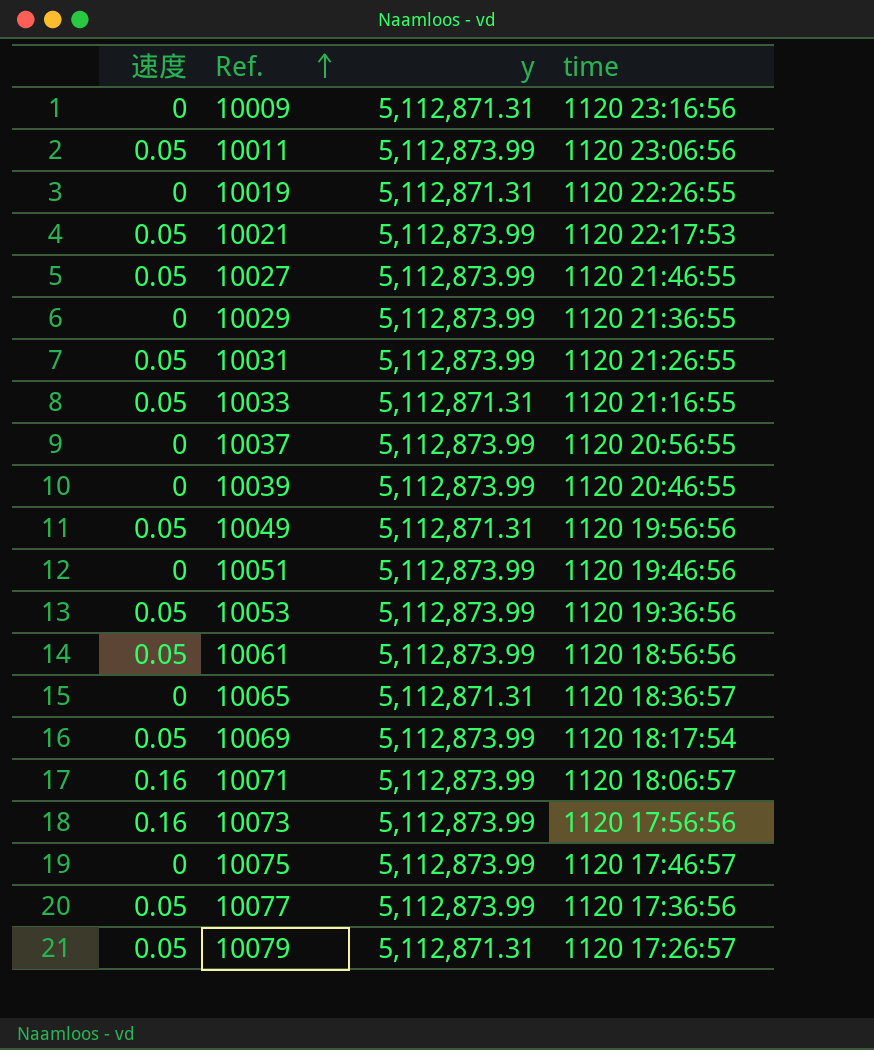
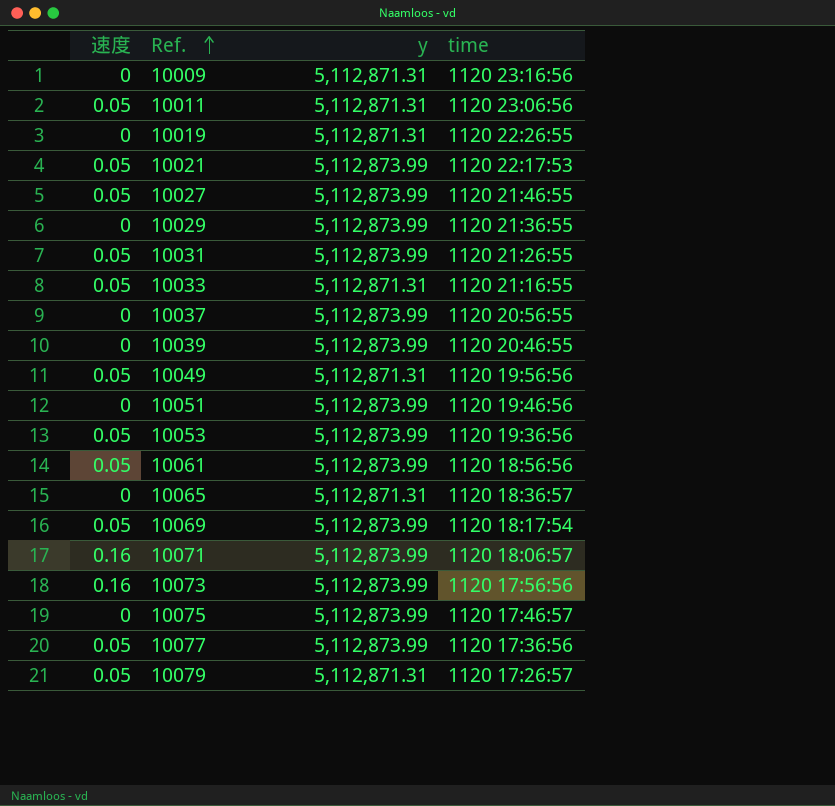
10011 | y: 5,112,873.99 -> 5,112,871.31

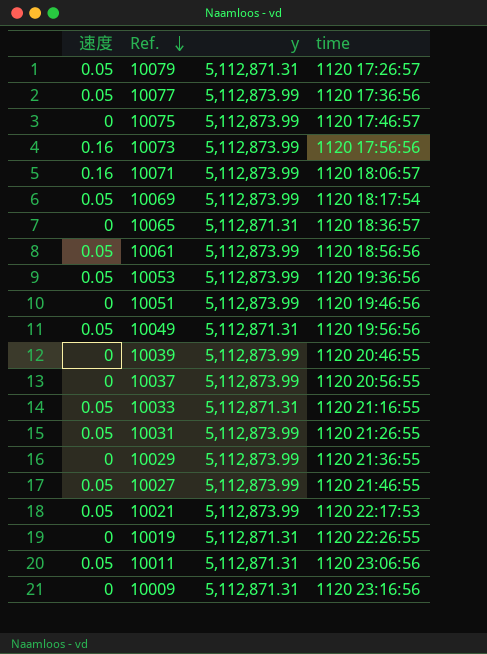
row order: Ref. ascending -> Ref. descending

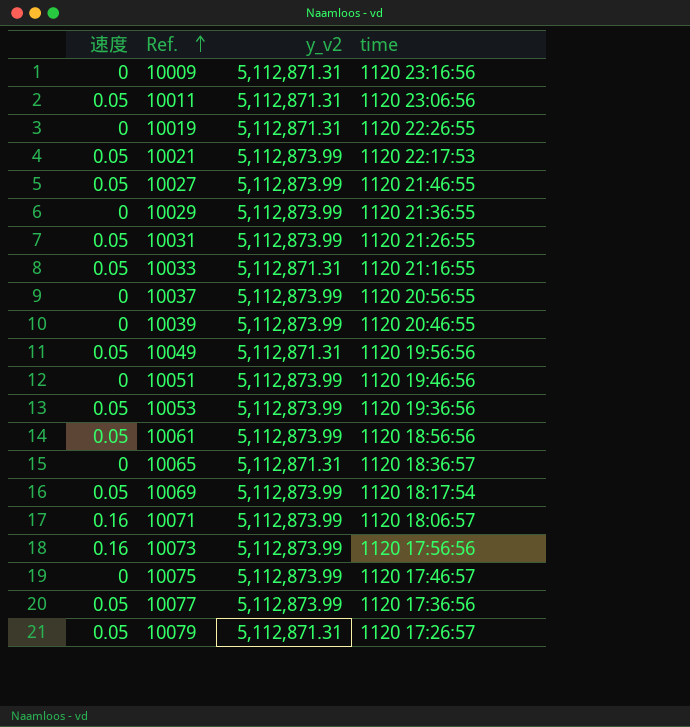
row order: Ref. descending -> Ref. ascending
column name: y -> y_v2

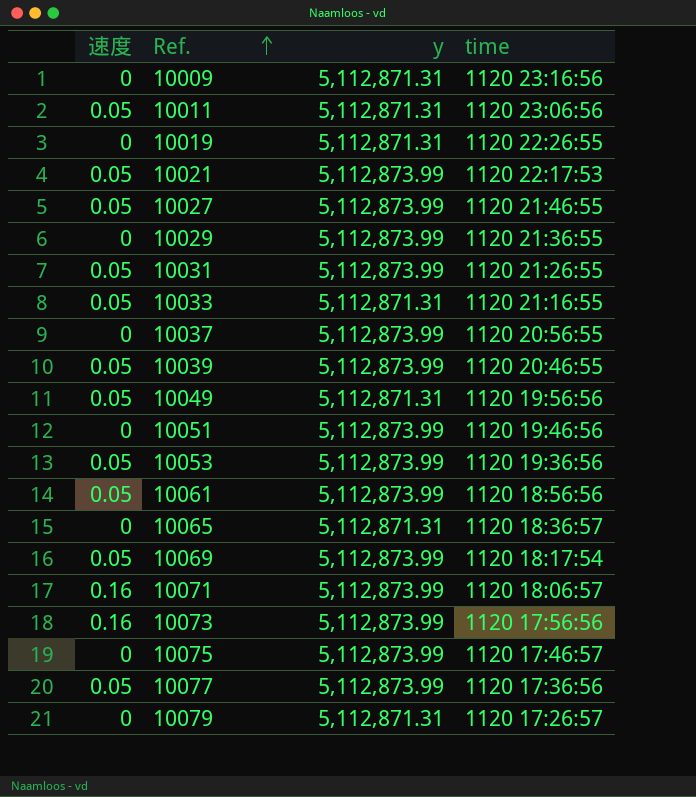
column name: y_v2 -> y
10039 | 速度: 0 -> 0.05
10079 | 速度: 0.05 -> 0

